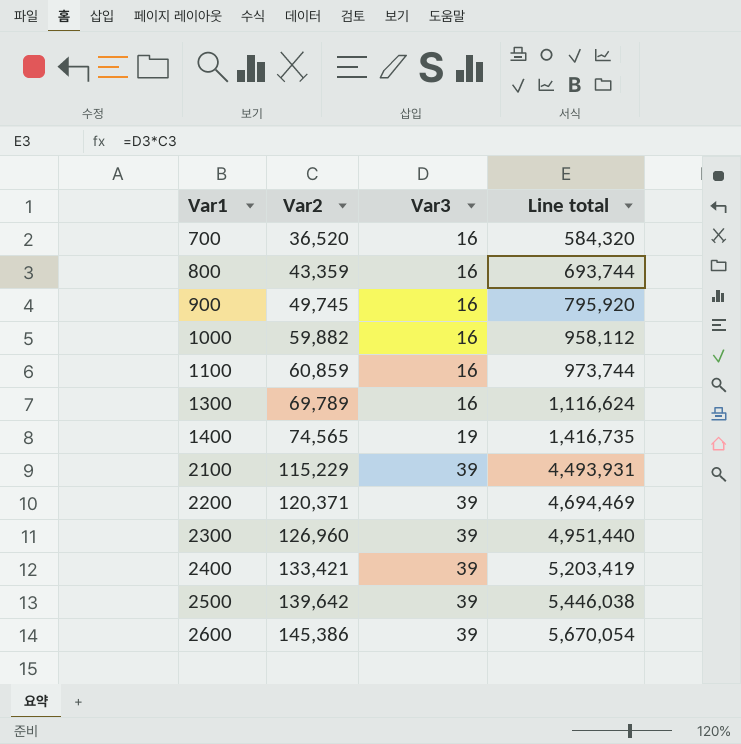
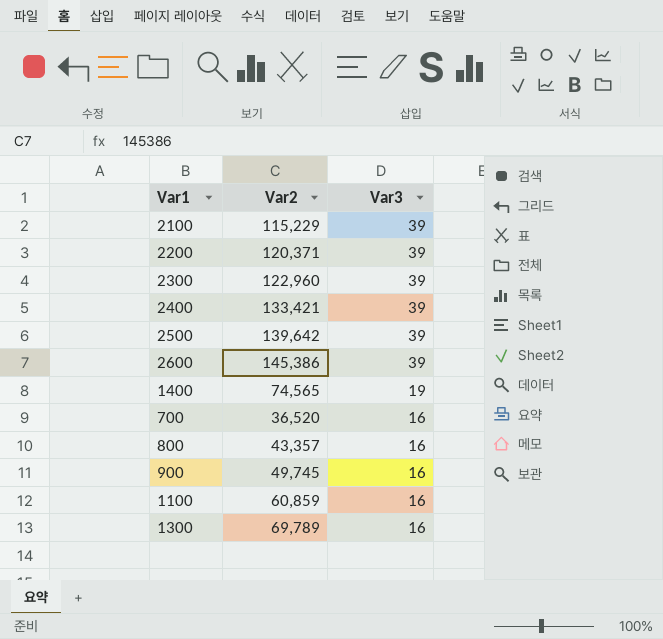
row order: Var1 ascending -> Var3 descending
column Line total | formula: [Var2] * [Var3] -> none
row 1000: 59,882 | 16 | 958,112 -> none
2300 | Var2: 126,960 -> 122,960
800 | Var2: 43,359 -> 43,357

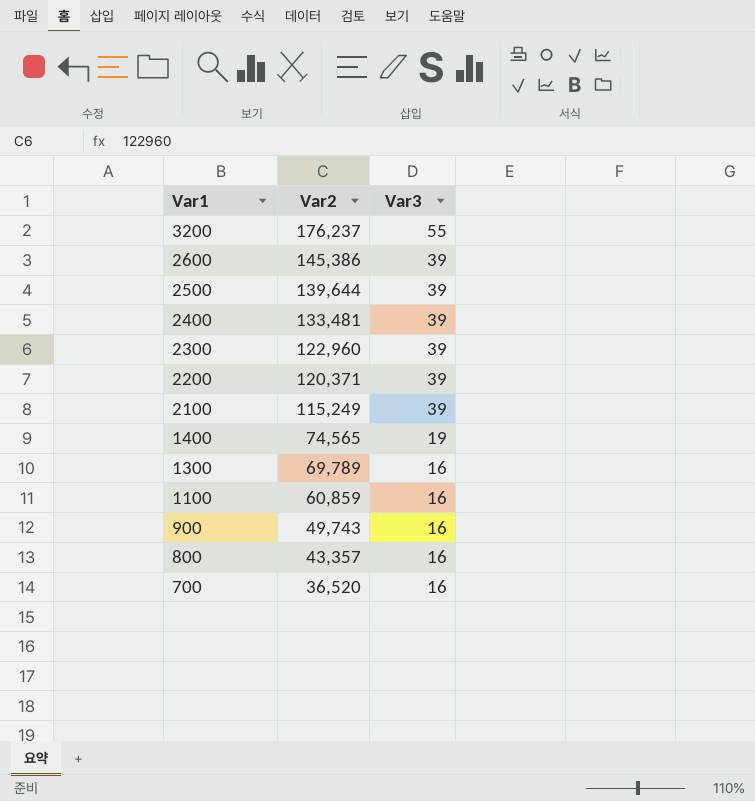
row order: Var3 descending -> Var1 descending
row 3200: none -> 176,237 | 55
2500 | Var2: 139,642 -> 139,644
2400 | Var2: 133,421 -> 133,481
2100 | Var2: 115,229 -> 115,249
900 | Var2: 49,745 -> 49,743

